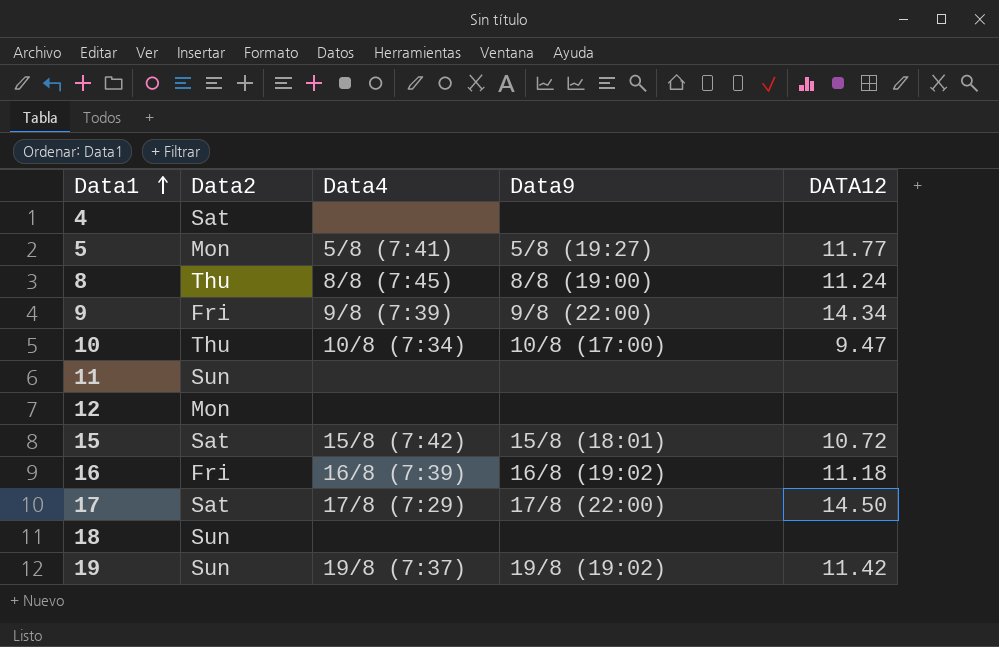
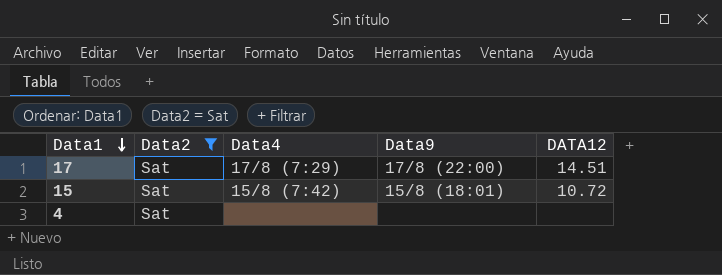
filter: none -> Data2 = Sat
row order: Data1 ascending -> Data1 descending
17 | DATA12: 14.50 -> 14.51

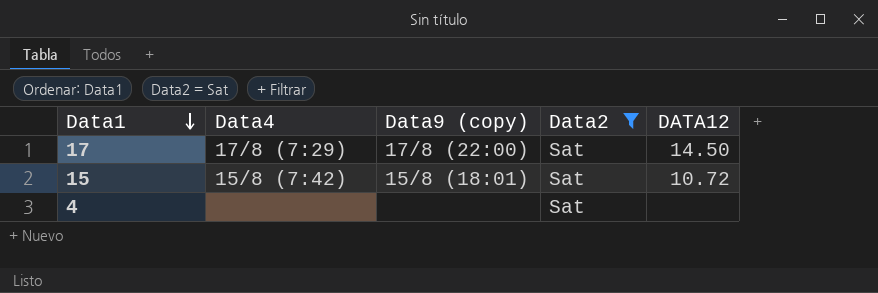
column name: Data9 -> Data9 (copy)
column Data2 | position: 2 -> 4
17 | DATA12: 14.51 -> 14.50

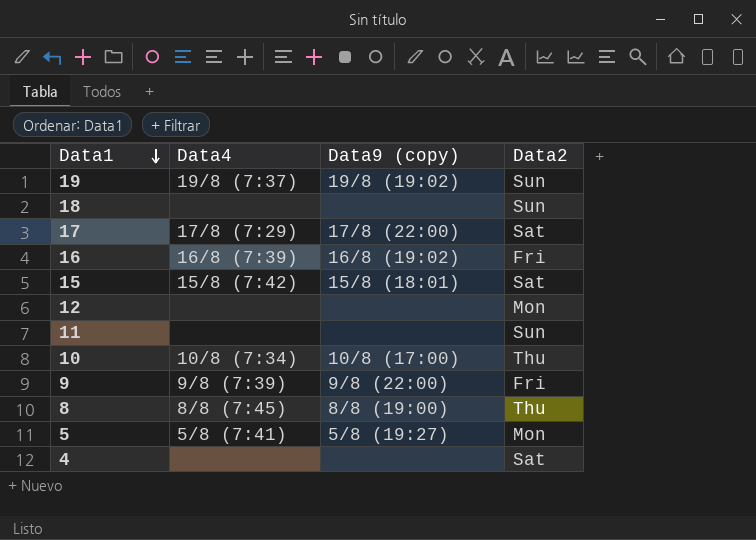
filter: Data2 = Sat -> none
column DATA12 | position: 5 -> none

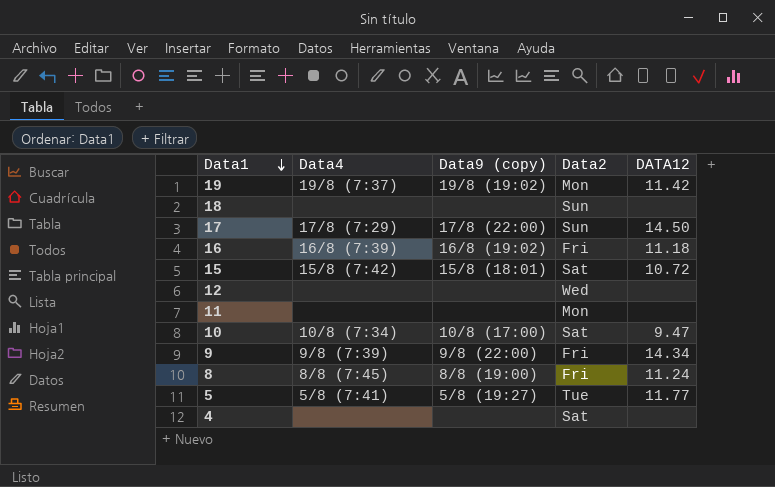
column DATA12 | position: none -> 5
19 | Data2: Sun -> Mon
17 | Data2: Sat -> Sun
12 | Data2: Mon -> Wed
11 | Data2: Sun -> Mon
10 | Data2: Thu -> Sat
8 | Data2: Thu -> Fri
5 | Data2: Mon -> Tue

